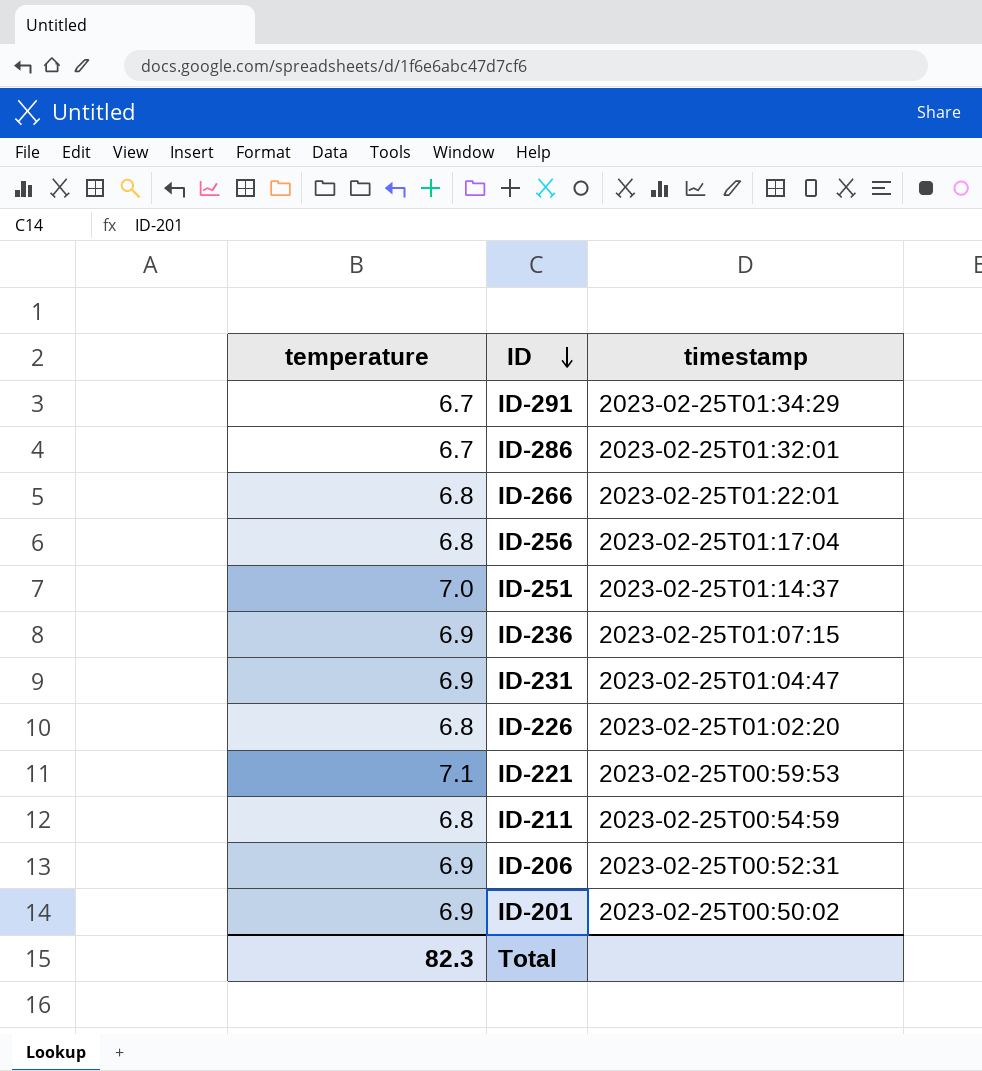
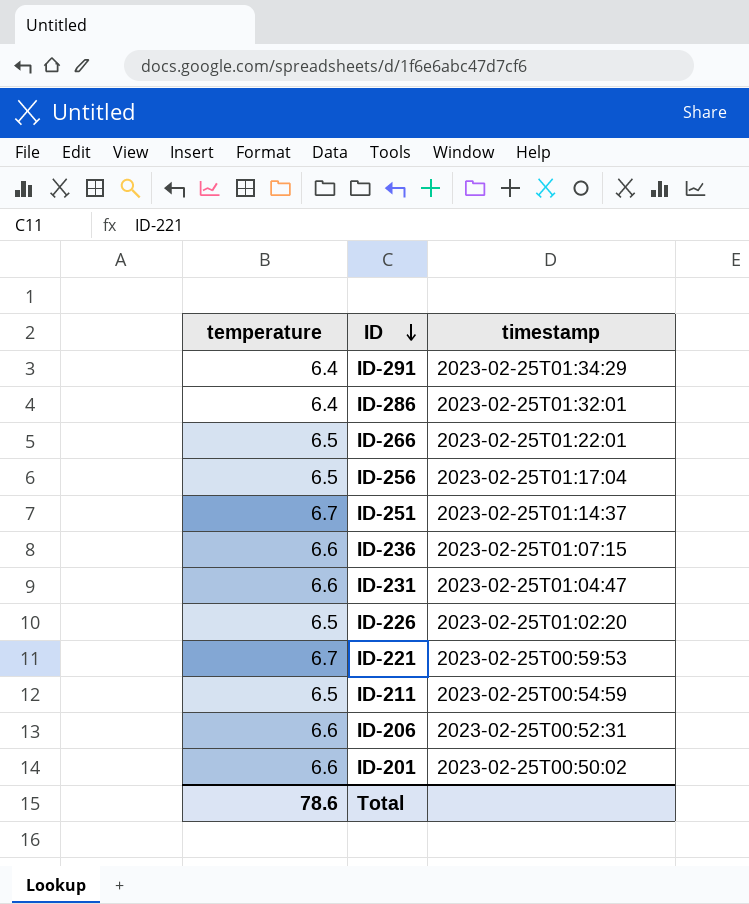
ID-291 | temperature: 6.7 -> 6.4
ID-286 | temperature: 6.7 -> 6.4
ID-266 | temperature: 6.8 -> 6.5
ID-256 | temperature: 6.8 -> 6.5
ID-251 | temperature: 7.0 -> 6.7
ID-236 | temperature: 6.9 -> 6.6
ID-231 | temperature: 6.9 -> 6.6
ID-226 | temperature: 6.8 -> 6.5
ID-221 | temperature: 7.1 -> 6.7
ID-211 | temperature: 6.8 -> 6.5
ID-206 | temperature: 6.9 -> 6.6
ID-201 | temperature: 6.9 -> 6.6
Total | temperature: 82.3 -> 78.6

